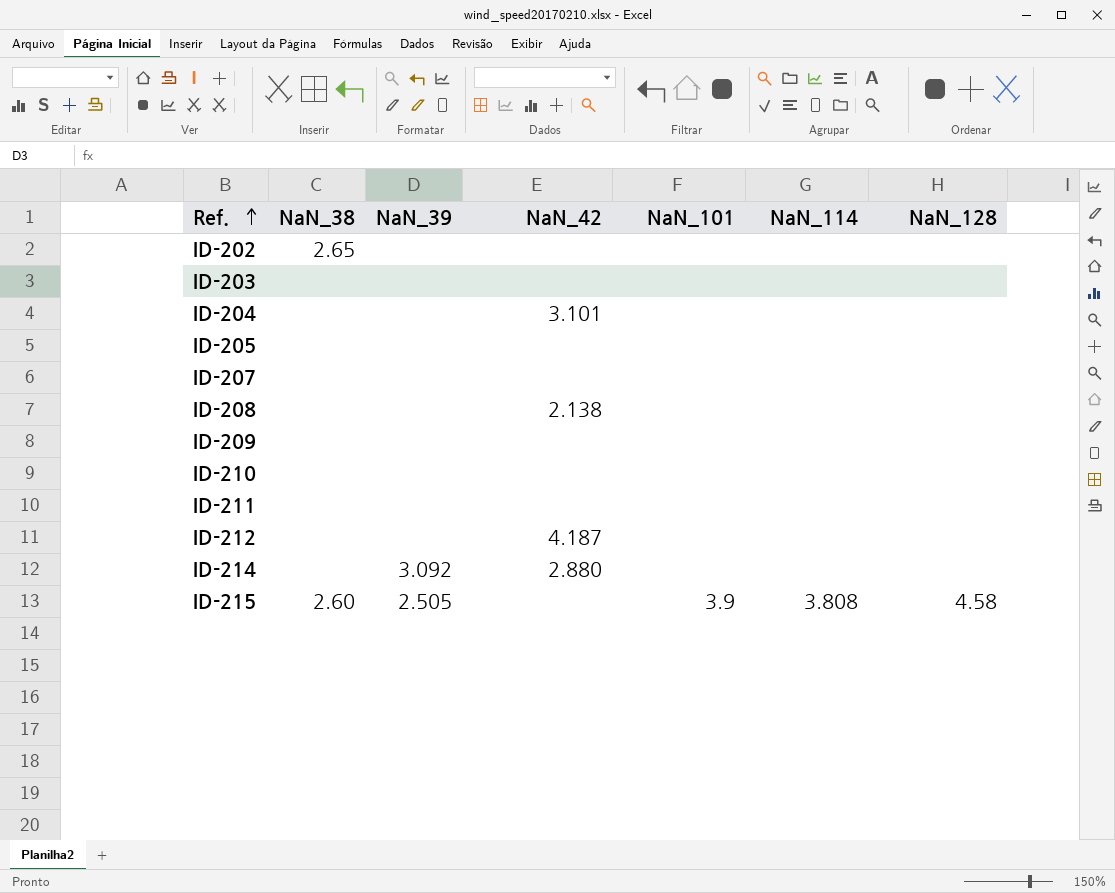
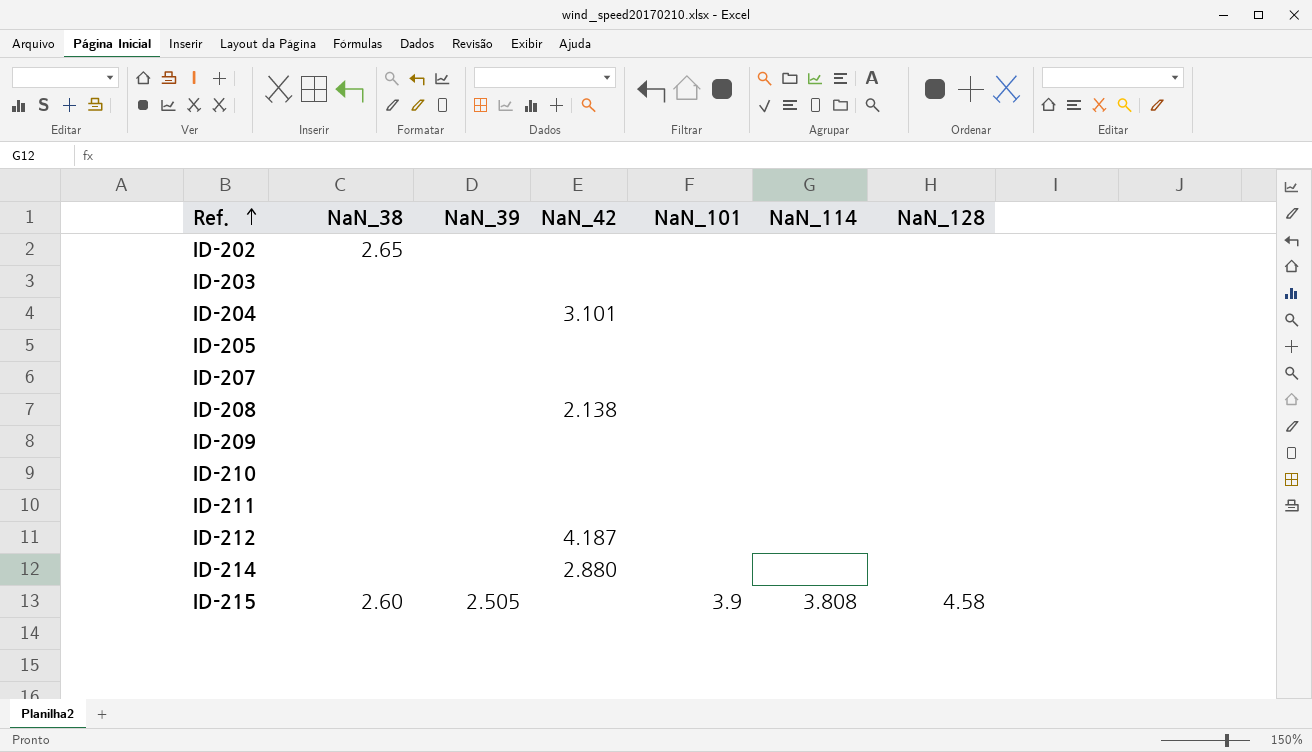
ID-214 | NaN_39: 3.092 -> none

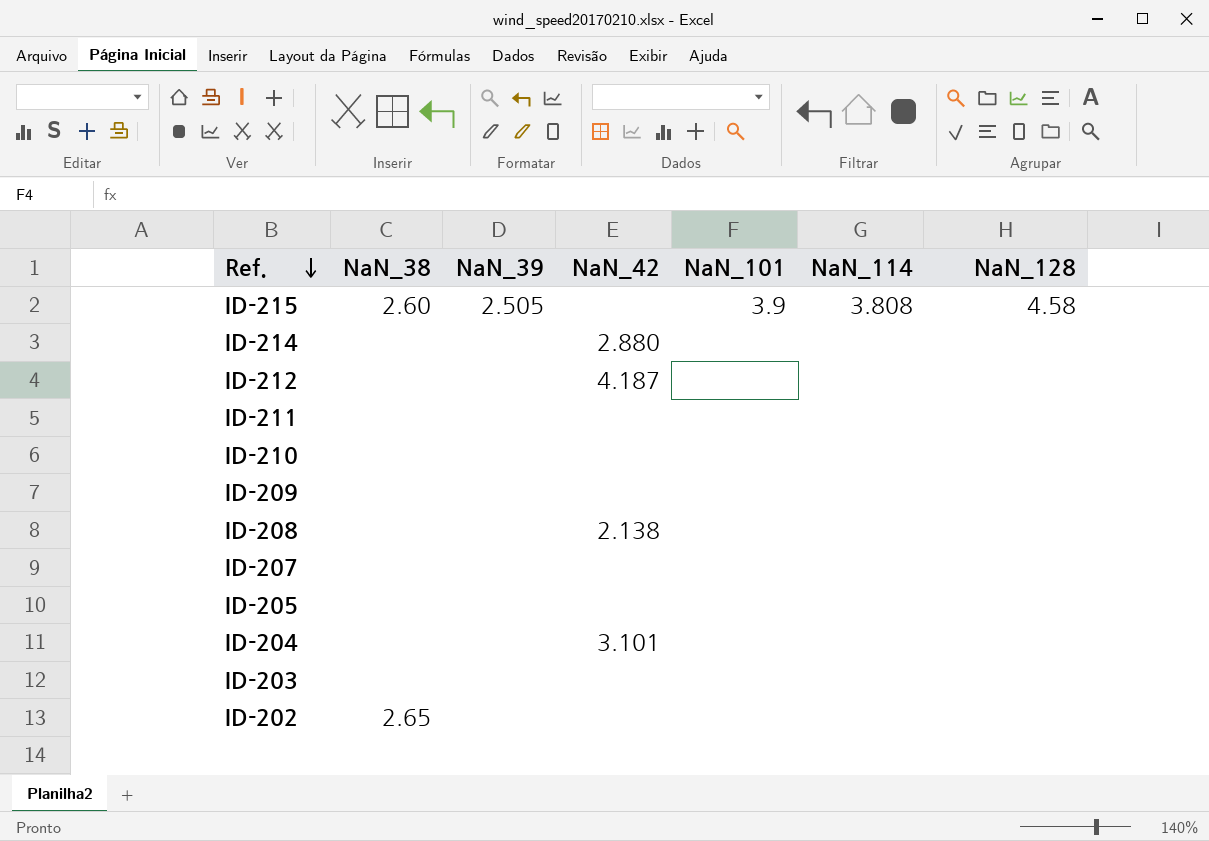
row order: Ref. ascending -> Ref. descending

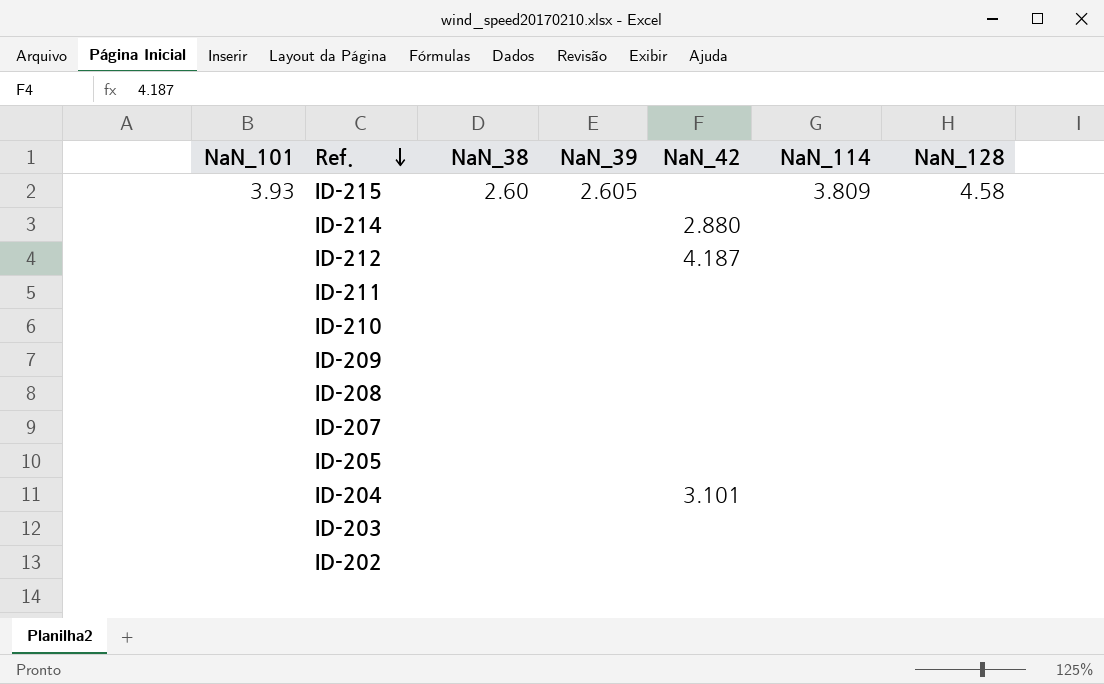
column NaN_101 | position: 5 -> 1
ID-215 | NaN_101: 3.9 -> 3.93
ID-215 | NaN_39: 2.505 -> 2.605
ID-215 | NaN_114: 3.808 -> 3.809
ID-208 | NaN_42: 2.138 -> none
ID-202 | NaN_38: 2.65 -> none

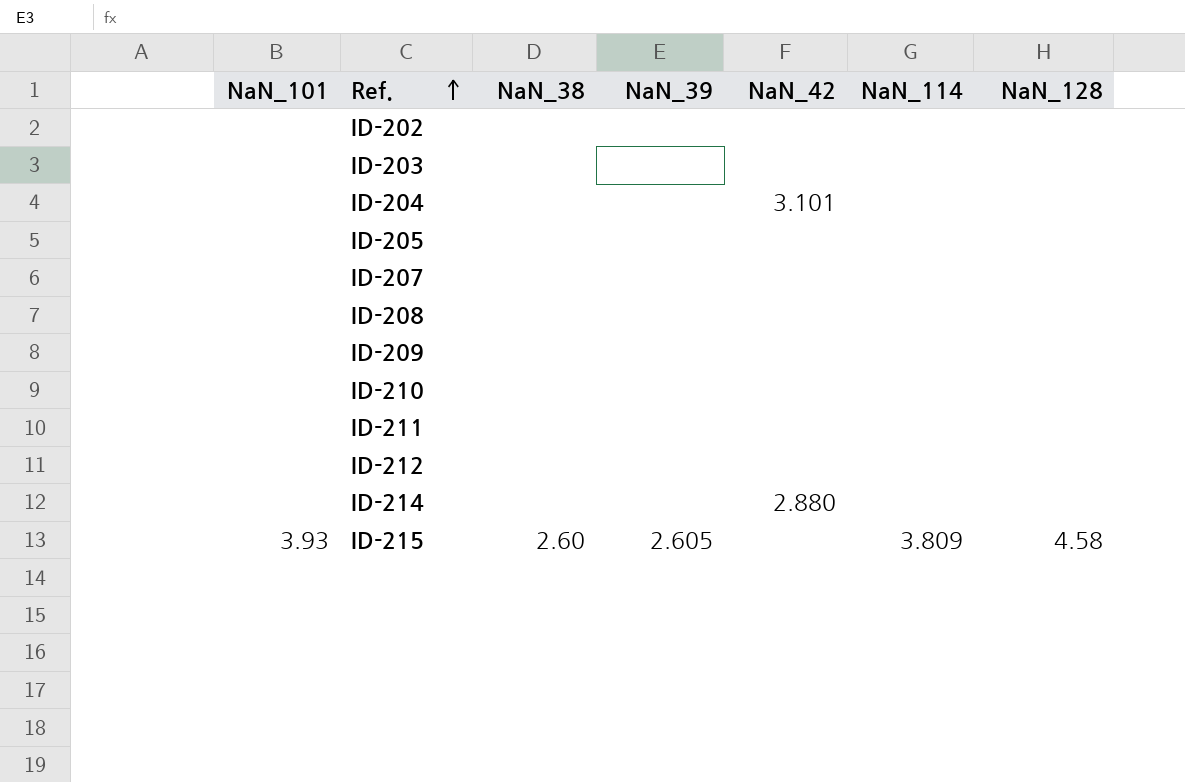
row order: Ref. descending -> Ref. ascending
ID-212 | NaN_42: 4.187 -> none

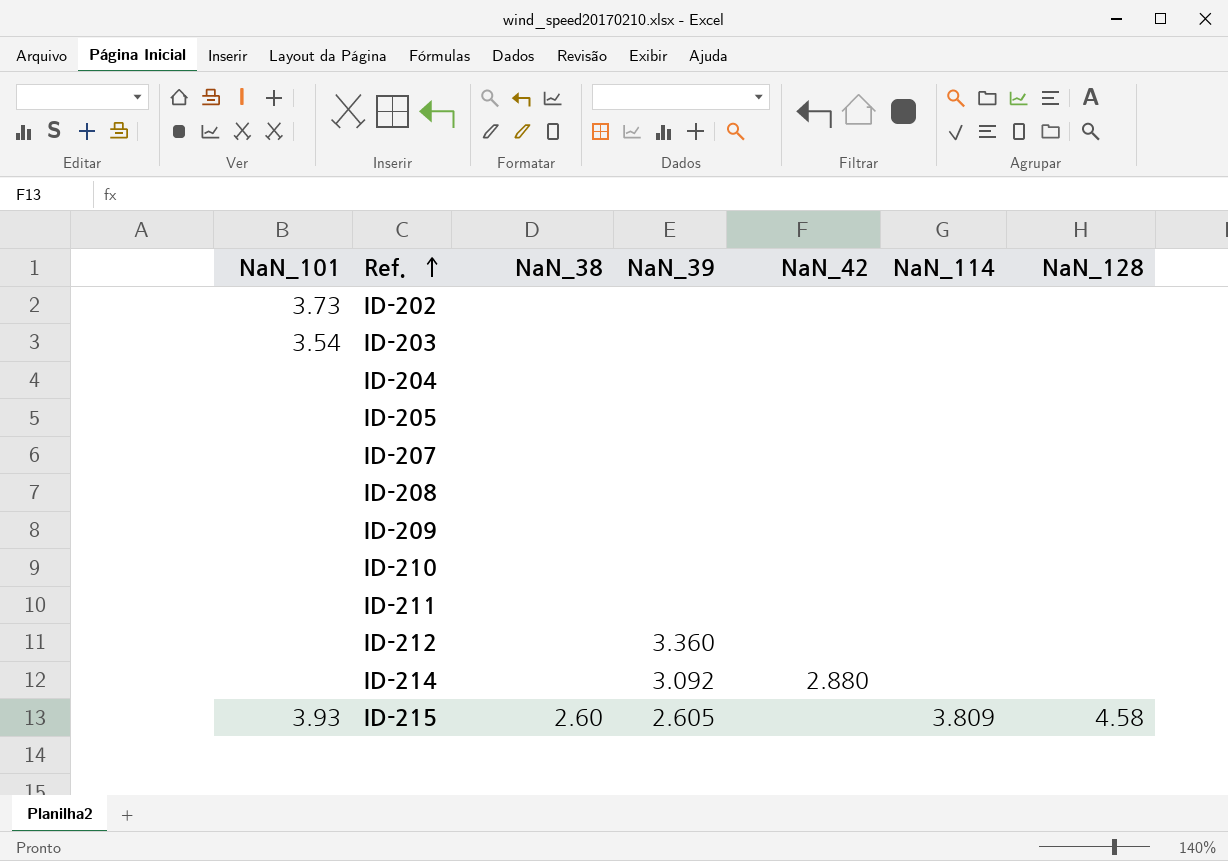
ID-202 | NaN_101: none -> 3.73
ID-203 | NaN_101: none -> 3.54
ID-204 | NaN_42: 3.101 -> none
ID-212 | NaN_39: none -> 3.360
ID-214 | NaN_39: none -> 3.092

